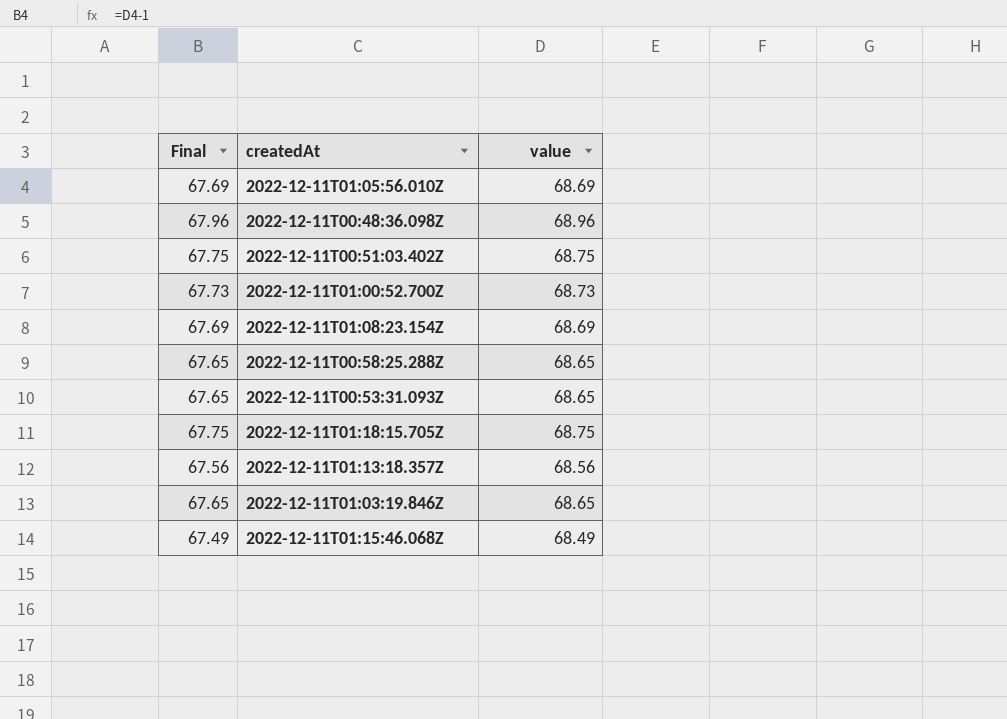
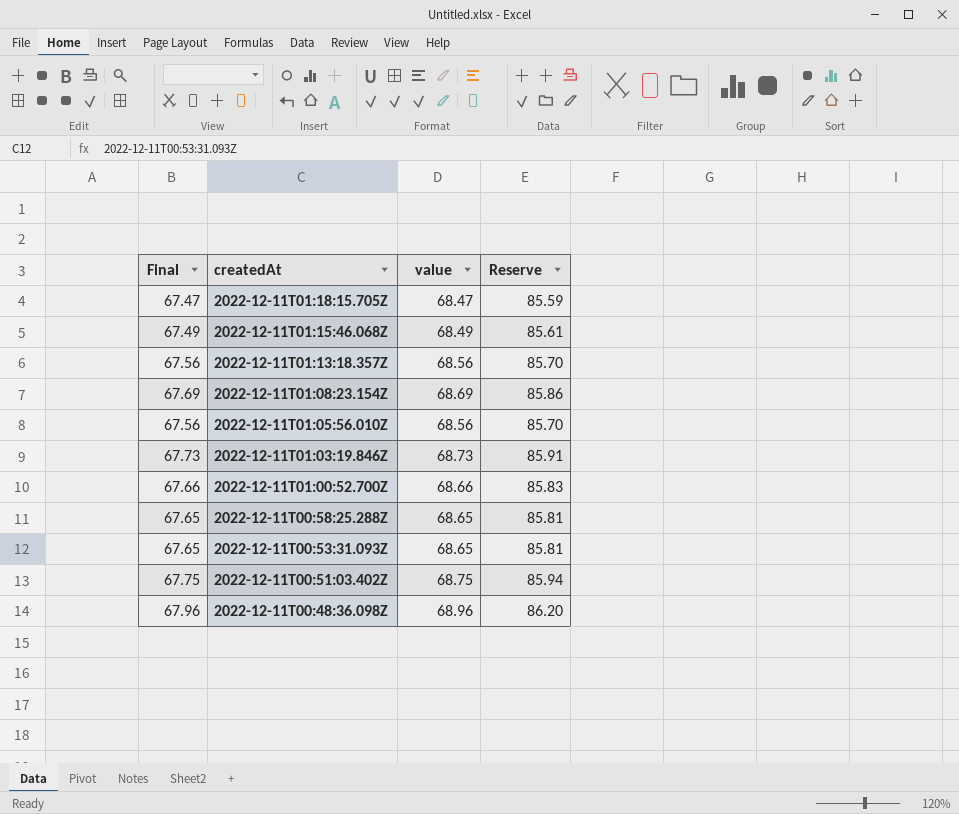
row order: none -> createdAt descending
column Reserve | formula: none -> [value] * 1.25
2022-12-11T01:18:15.705Z | Final: 67.75 -> 67.47
2022-12-11T01:18:15.705Z | value: 68.75 -> 68.47
2022-12-11T01:05:56.010Z | Final: 67.69 -> 67.56
2022-12-11T01:05:56.010Z | value: 68.69 -> 68.56
2022-12-11T01:03:19.846Z | Final: 67.65 -> 67.73
2022-12-11T01:03:19.846Z | value: 68.65 -> 68.73
2022-12-11T01:00:52.700Z | Final: 67.73 -> 67.66
2022-12-11T01:00:52.700Z | value: 68.73 -> 68.66

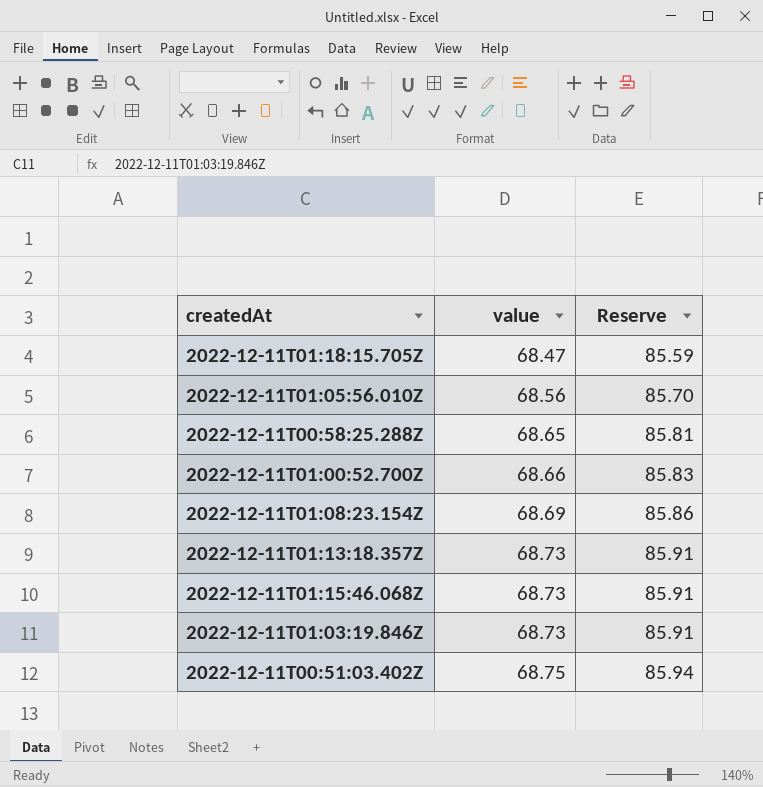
row order: createdAt descending -> value ascending
column Final | formula: [value] - 1 -> none
row 2022-12-11T00:53:31.093Z: 67.65 | 68.65 | 85.81 -> none
row 2022-12-11T00:48:36.098Z: 67.96 | 68.96 | 86.20 -> none
2022-12-11T01:13:18.357Z | value: 68.56 -> 68.73
2022-12-11T01:13:18.357Z | Reserve: 85.70 -> 85.91
2022-12-11T01:15:46.068Z | value: 68.49 -> 68.73
2022-12-11T01:15:46.068Z | Reserve: 85.61 -> 85.91

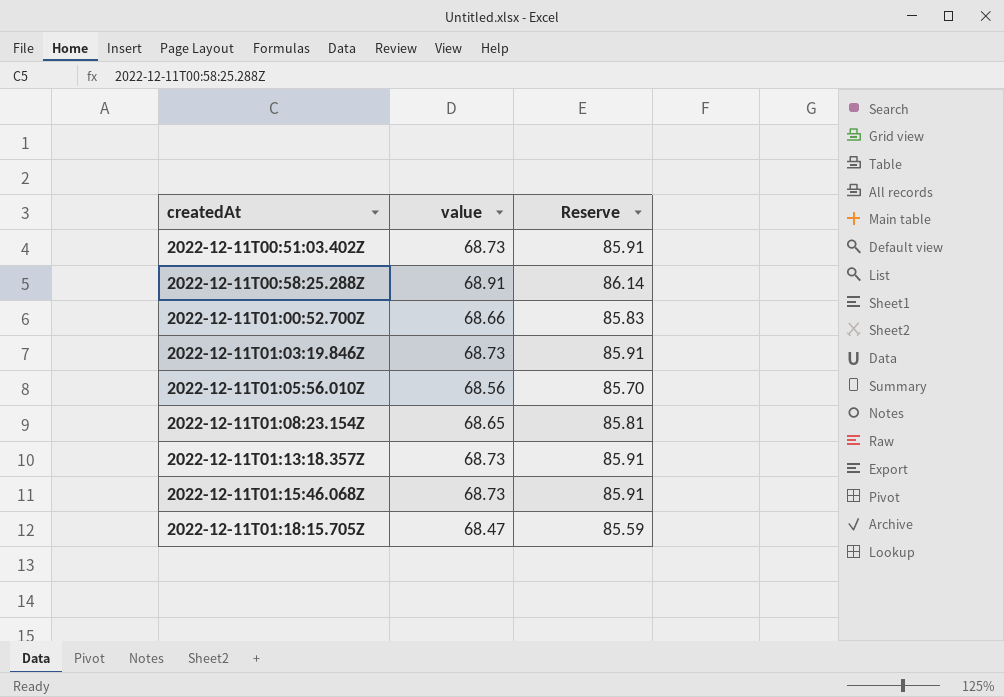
row order: value ascending -> createdAt ascending
2022-12-11T00:51:03.402Z | value: 68.75 -> 68.73
2022-12-11T00:51:03.402Z | Reserve: 85.94 -> 85.91
2022-12-11T00:58:25.288Z | value: 68.65 -> 68.91
2022-12-11T00:58:25.288Z | Reserve: 85.81 -> 86.14
2022-12-11T01:08:23.154Z | value: 68.69 -> 68.65
2022-12-11T01:08:23.154Z | Reserve: 85.86 -> 85.81

